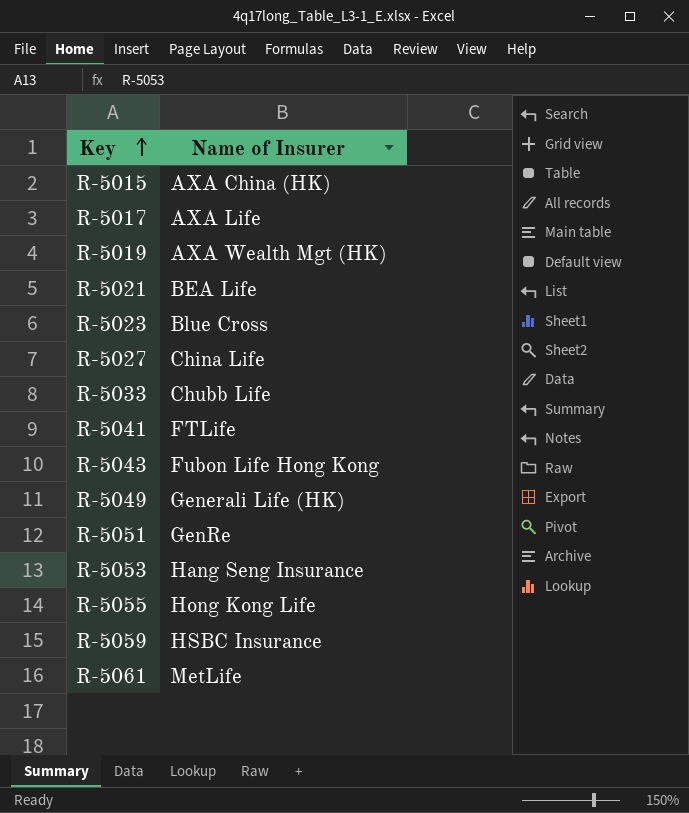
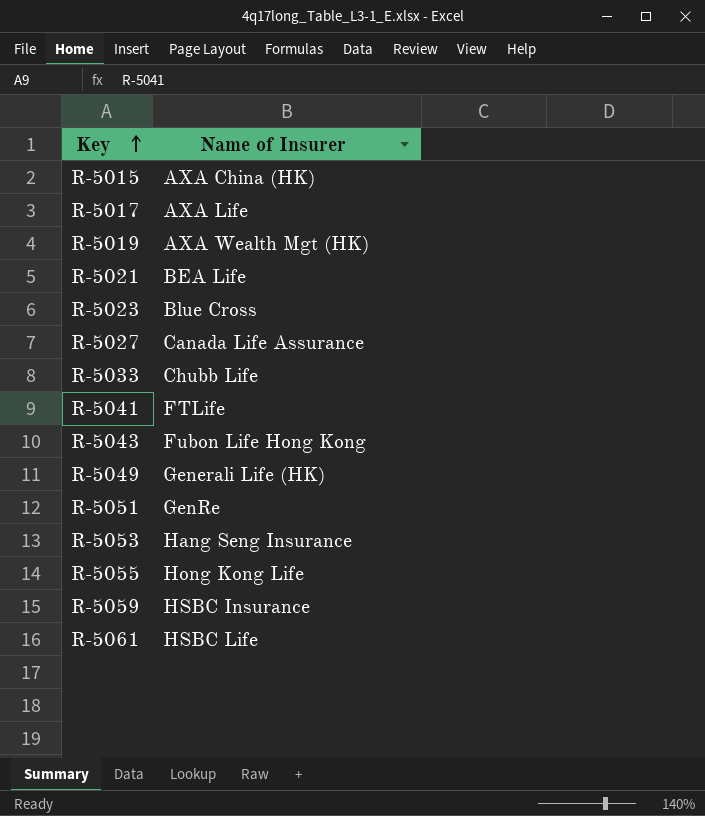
R-5027 | Name of Insurer: China Life -> Canada Life Assurance
R-5061 | Name of Insurer: MetLife -> HSBC Life

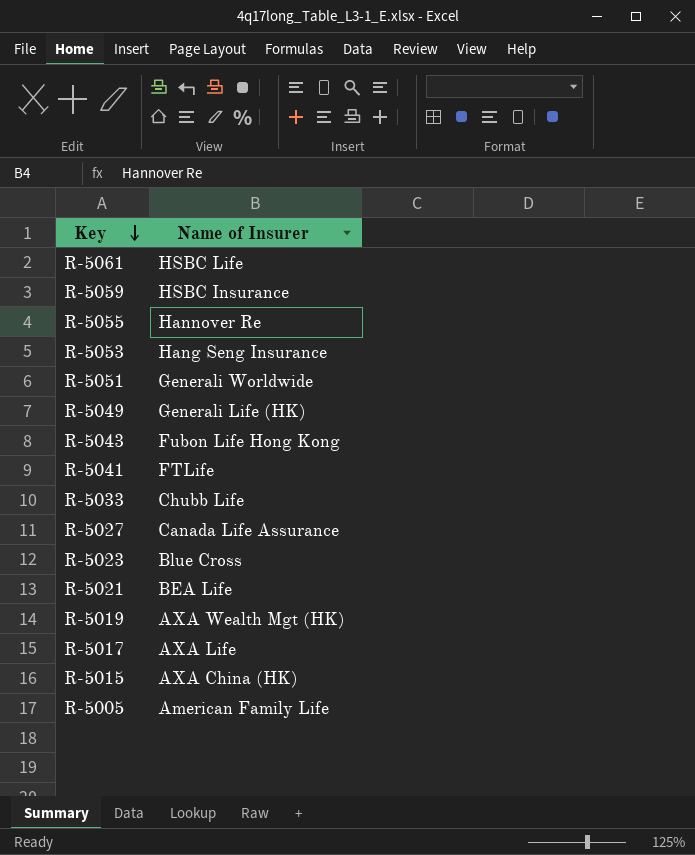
row order: Key ascending -> Key descending
R-5055 | Name of Insurer: Hong Kong Life -> Hannover Re
R-5051 | Name of Insurer: GenRe -> Generali Worldwide
row R-5005: none -> American Family Life

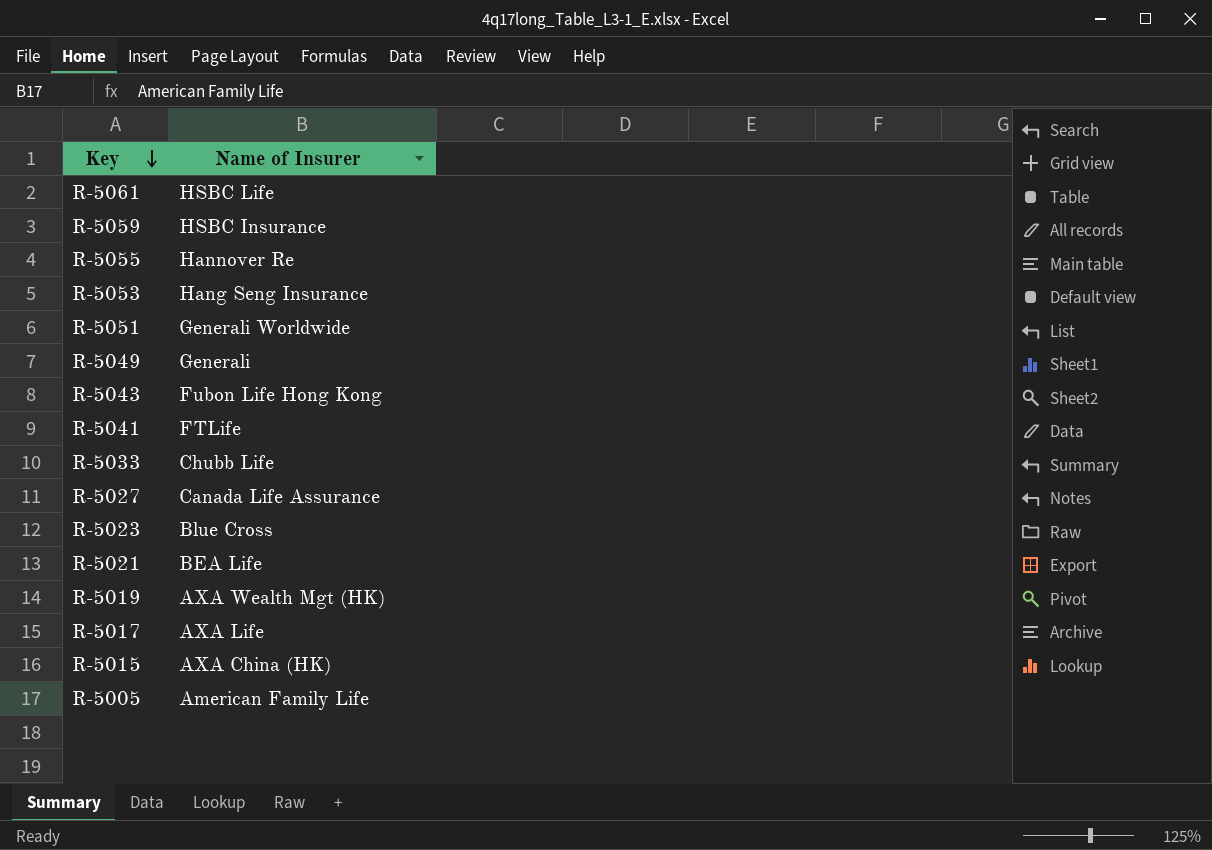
R-5049 | Name of Insurer: Generali Life (HK) -> Generali

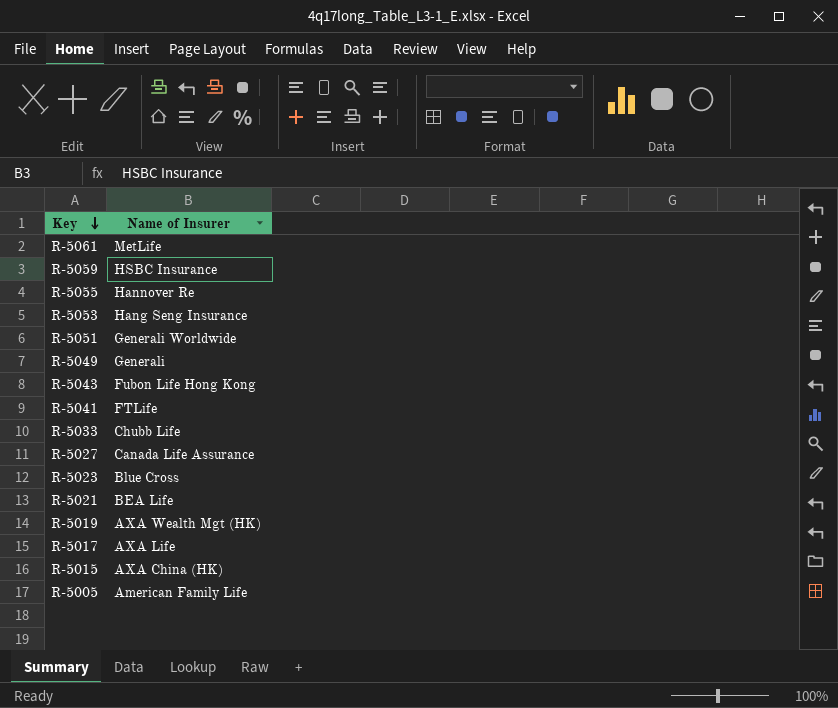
R-5061 | Name of Insurer: HSBC Life -> MetLife

